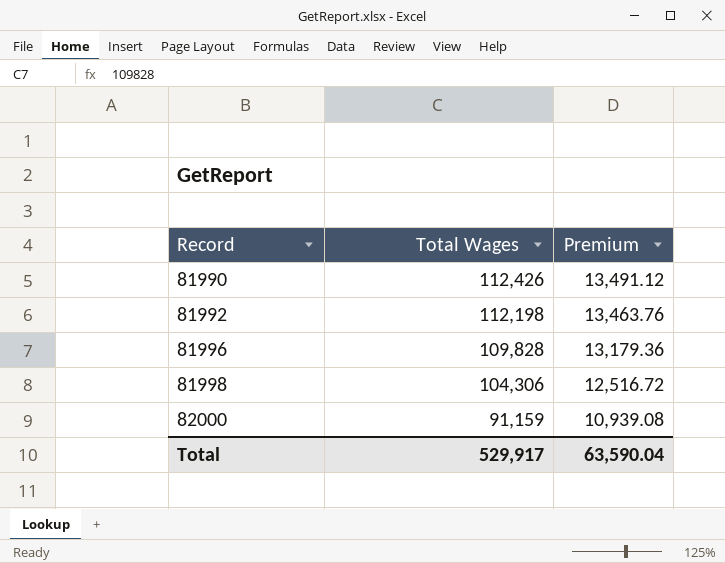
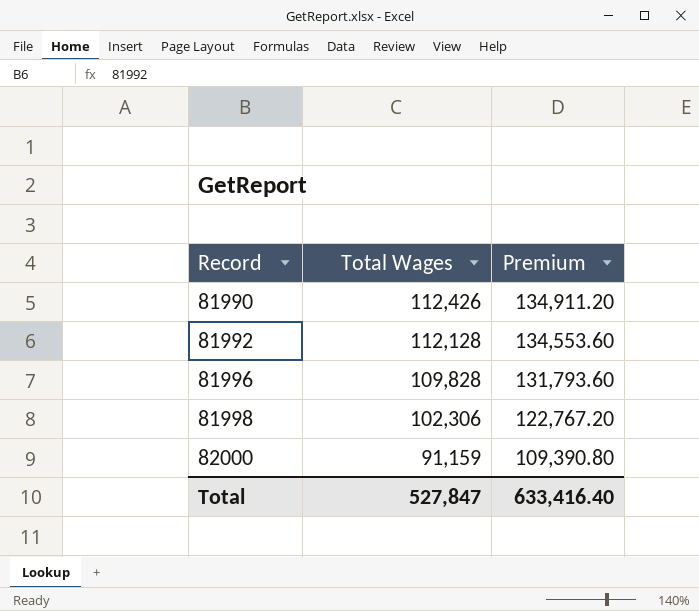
column Premium | formula: [Total Wages] * 0.12 -> [Total Wages] * 1.2
81992 | Total Wages: 112,198 -> 112,128
81998 | Total Wages: 104,306 -> 102,306
Total | Total Wages: 529,917 -> 527,847
Total | Premium: 63,590.04 -> 633,416.40

